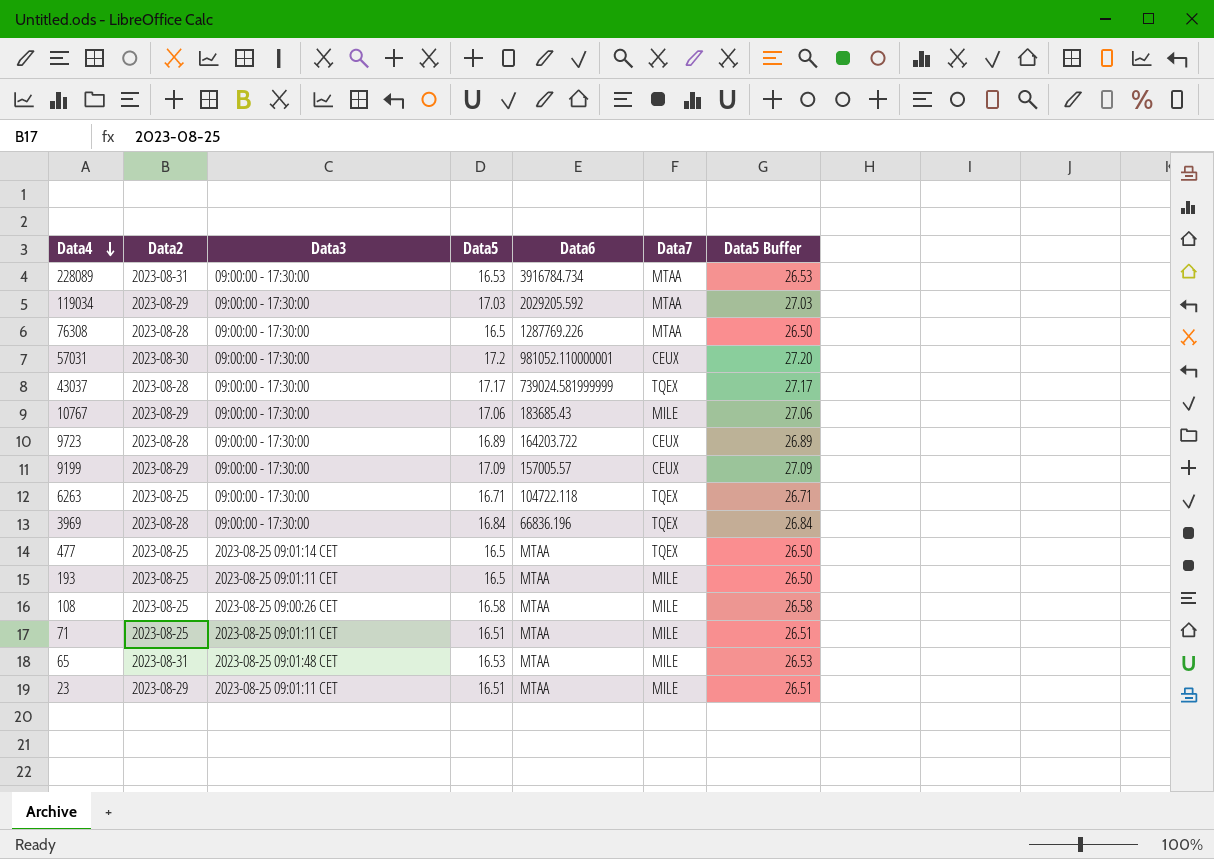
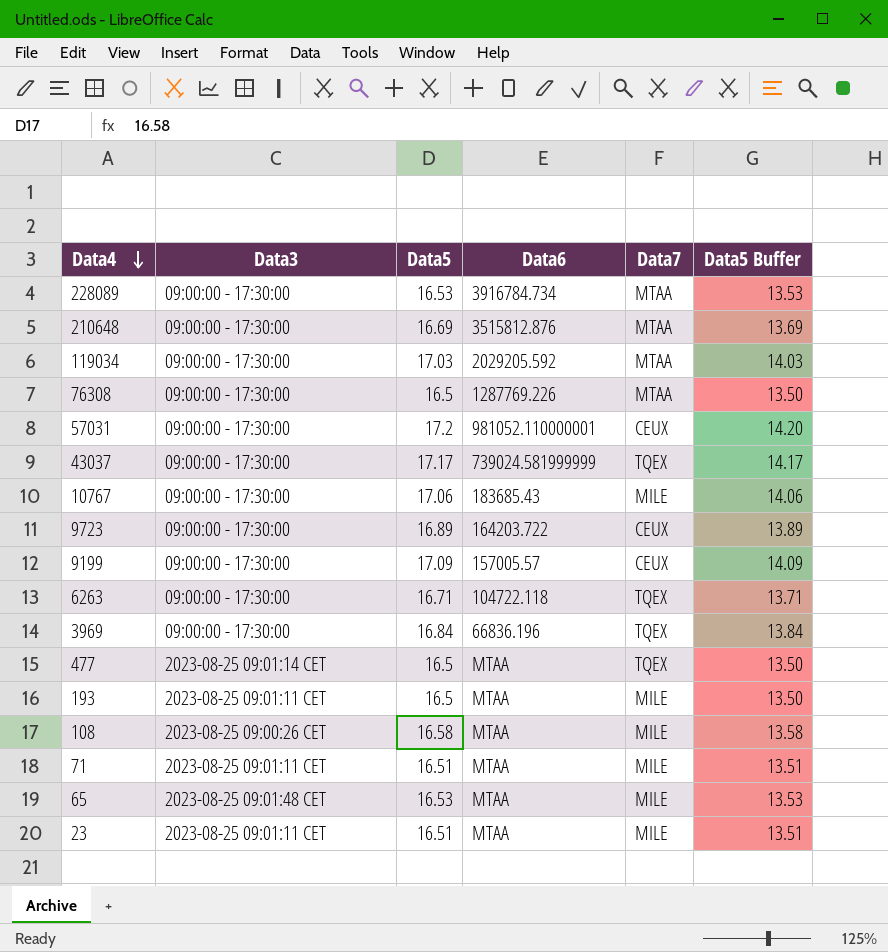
column Data2 | position: 2 -> none
column Data5 Buffer | formula: [Data5] + 10 -> [Data5] - 3
row 210648: none -> 09:00:00 - 17:30:00 | 16.69 | 3515812.876 | MTAA | 13.69

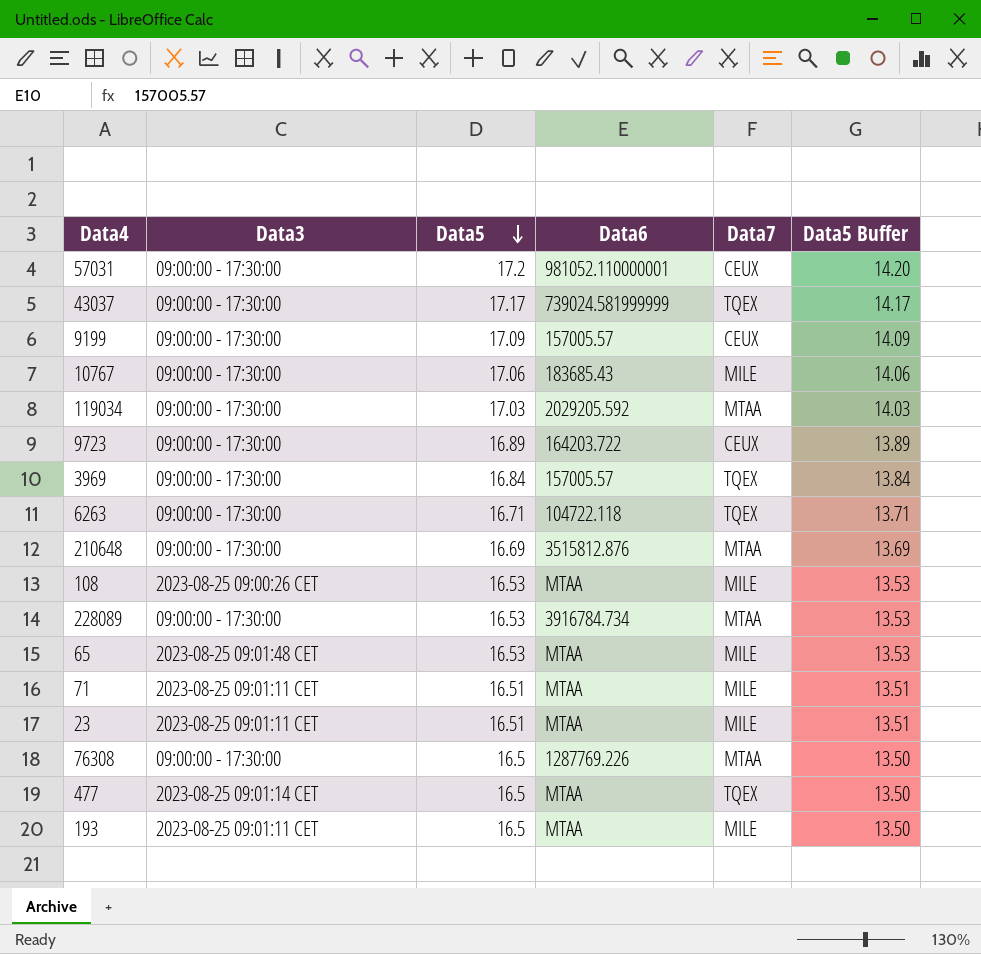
row order: Data4 descending -> Data5 descending
3969 | Data6: 66836.196 -> 157005.57
108 | Data5: 16.58 -> 16.53
108 | Data5 Buffer: 13.58 -> 13.53

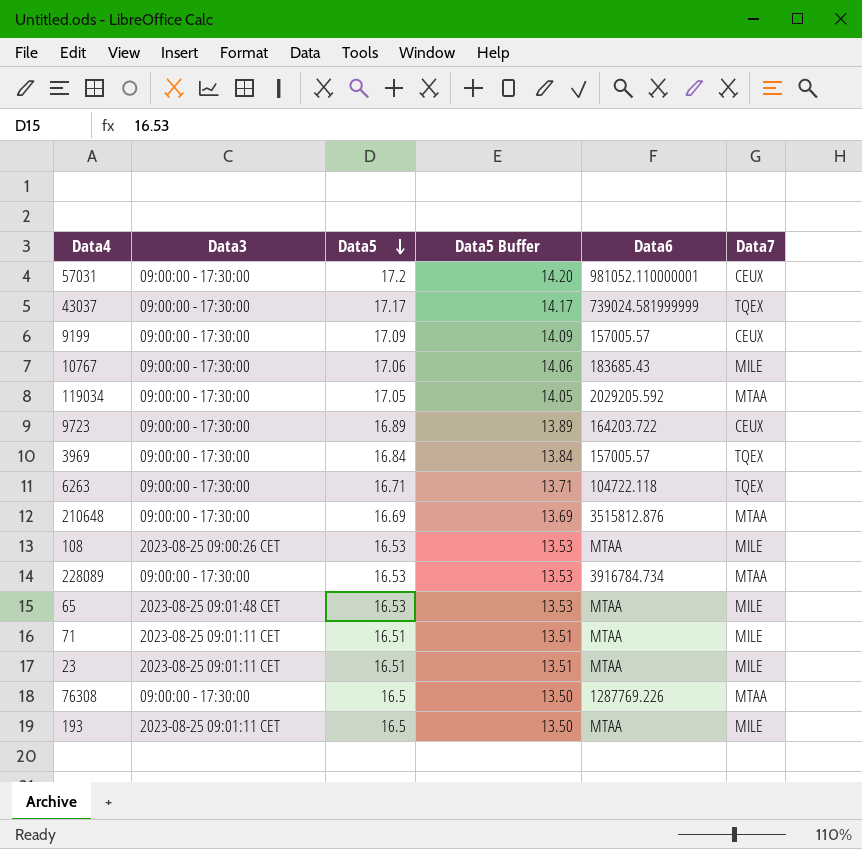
column Data5 Buffer | position: 6 -> 4
row 477: 2023-08-25 09:01:14 CET | 16.5 | MTAA | TQEX | 13.50 -> none
119034 | Data5: 17.03 -> 17.05
119034 | Data5 Buffer: 14.03 -> 14.05

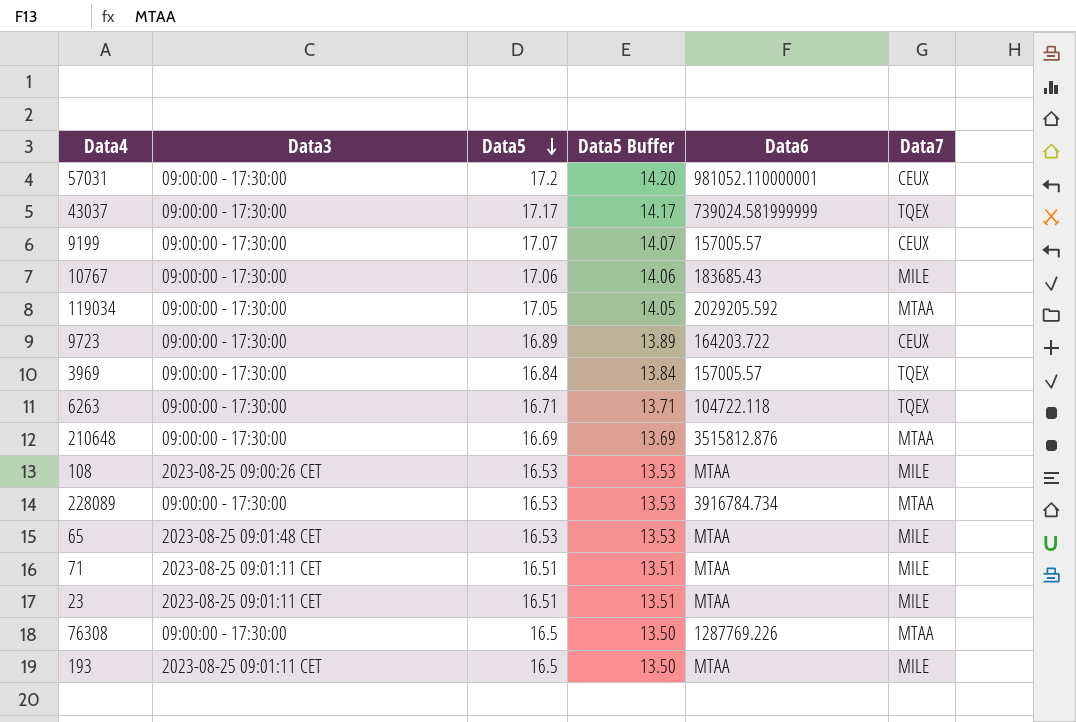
9199 | Data5: 17.09 -> 17.07
9199 | Data5 Buffer: 14.09 -> 14.07

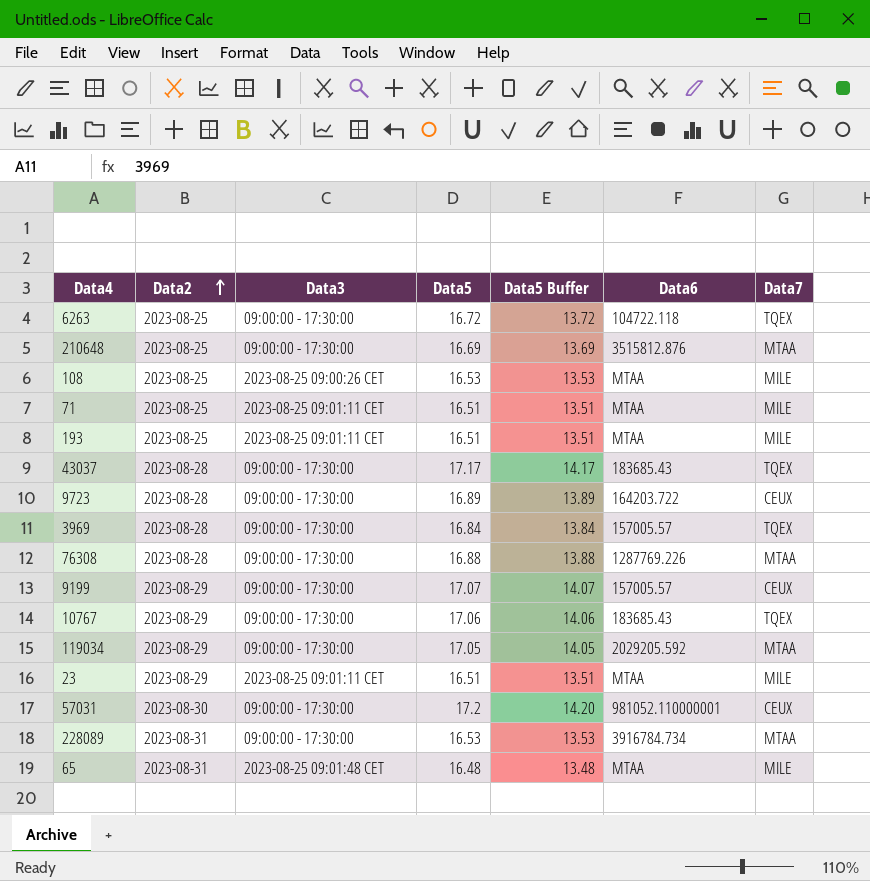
row order: Data5 descending -> Data2 ascending
column Data2 | position: none -> 2
6263 | Data5: 16.71 -> 16.72
6263 | Data5 Buffer: 13.71 -> 13.72
193 | Data5: 16.5 -> 16.51
193 | Data5 Buffer: 13.50 -> 13.51
43037 | Data6: 739024.581999999 -> 183685.43
76308 | Data5: 16.5 -> 16.88
76308 | Data5 Buffer: 13.50 -> 13.88
10767 | Data7: MILE -> TQEX
65 | Data5: 16.53 -> 16.48
65 | Data5 Buffer: 13.53 -> 13.48

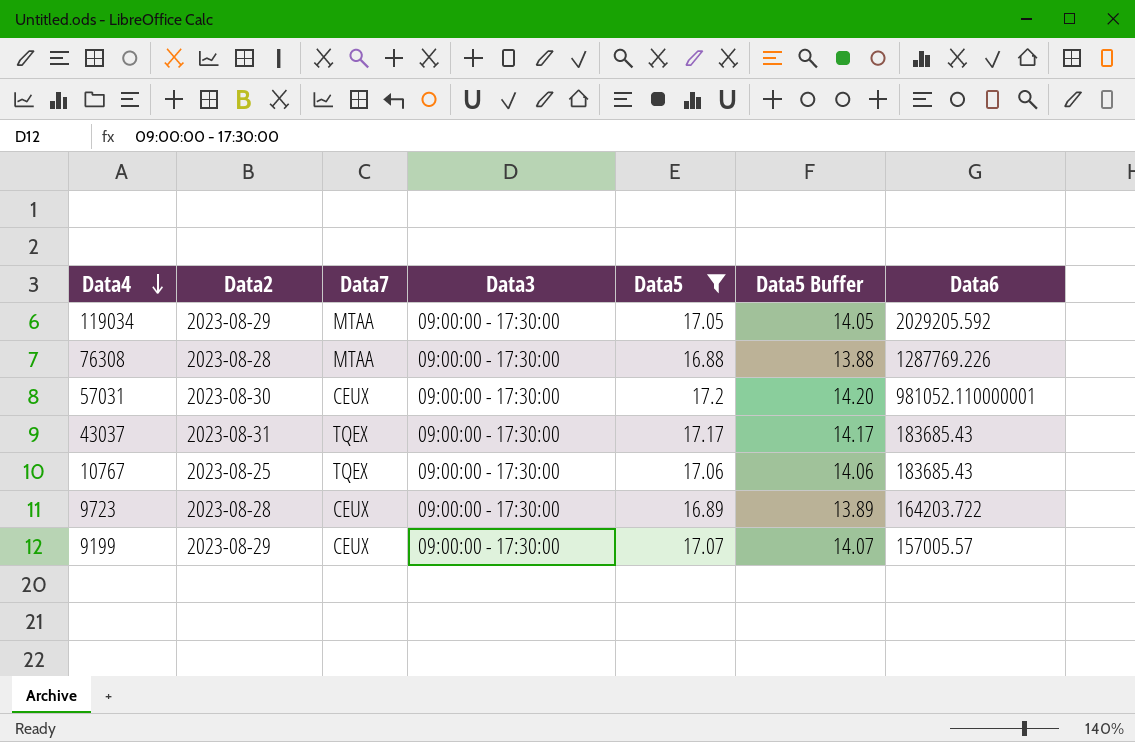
filter: none -> Data5 >= 16.88
row order: Data2 ascending -> Data4 descending
column Data7 | position: 7 -> 3
43037 | Data2: 2023-08-28 -> 2023-08-31
10767 | Data2: 2023-08-29 -> 2023-08-25

